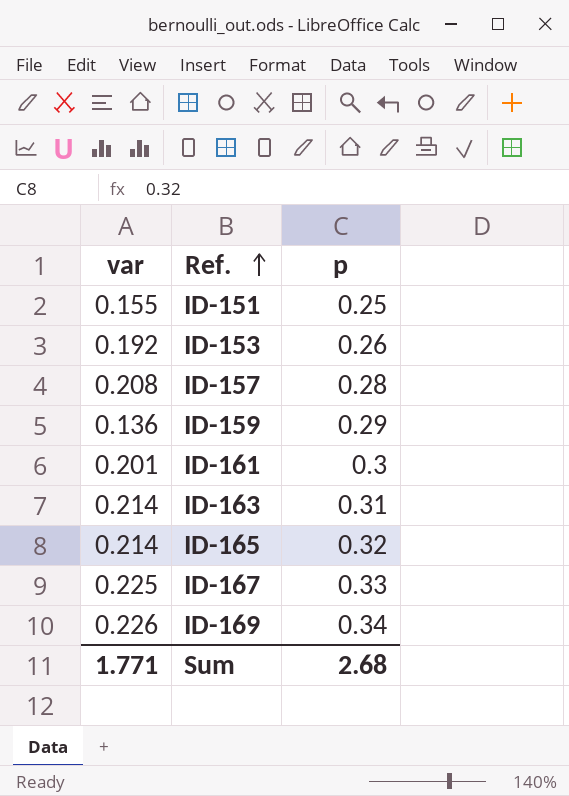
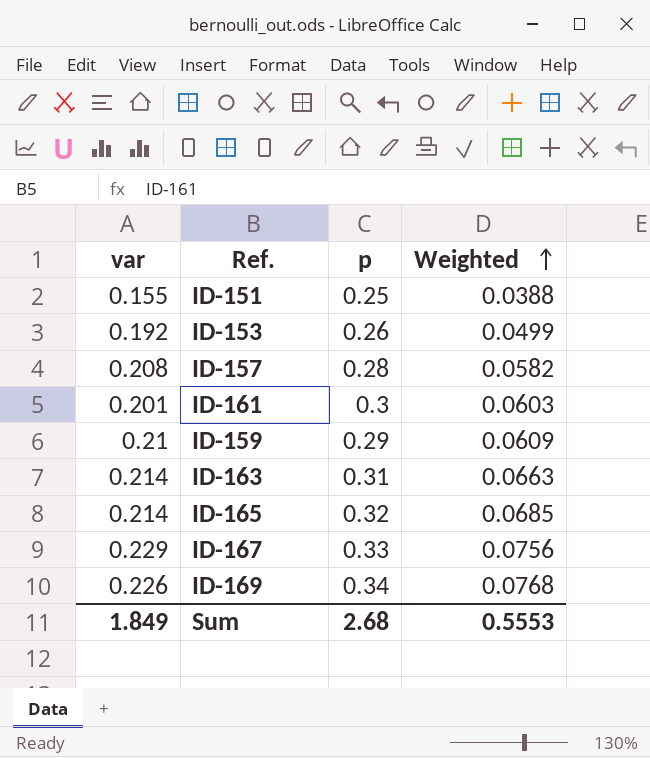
row order: Ref. ascending -> Weighted ascending
column Weighted | formula: none -> [var] * [p]
ID-159 | var: 0.136 -> 0.21
ID-167 | var: 0.225 -> 0.229
Sum | var: 1.771 -> 1.849

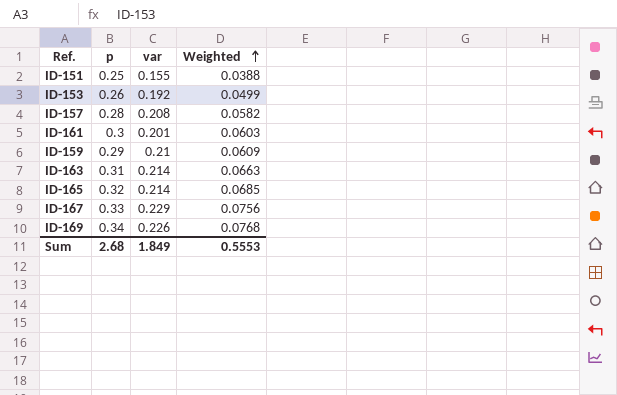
column var | position: 1 -> 3

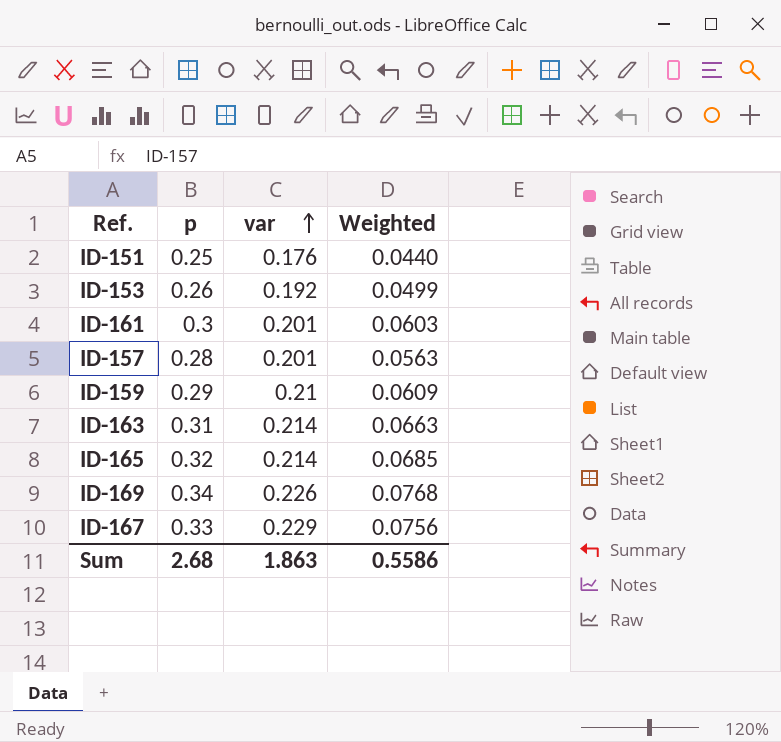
row order: Weighted ascending -> var ascending
ID-151 | var: 0.155 -> 0.176
ID-151 | Weighted: 0.0388 -> 0.0440
ID-157 | var: 0.208 -> 0.201
ID-157 | Weighted: 0.0582 -> 0.0563
Sum | var: 1.849 -> 1.863
Sum | Weighted: 0.5553 -> 0.5586

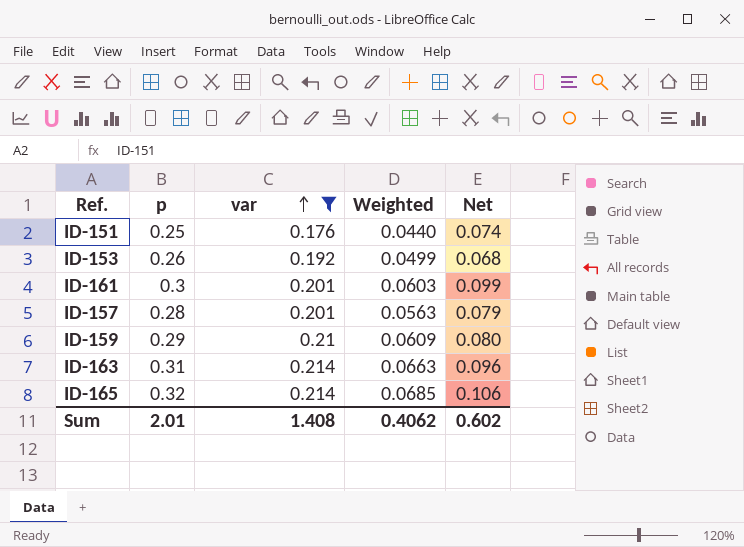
filter: none -> var <= 0.214
column Net | formula: none -> [p] - [var]
Sum | p: 2.68 -> 2.01
Sum | var: 1.863 -> 1.408
Sum | Weighted: 0.5586 -> 0.4062

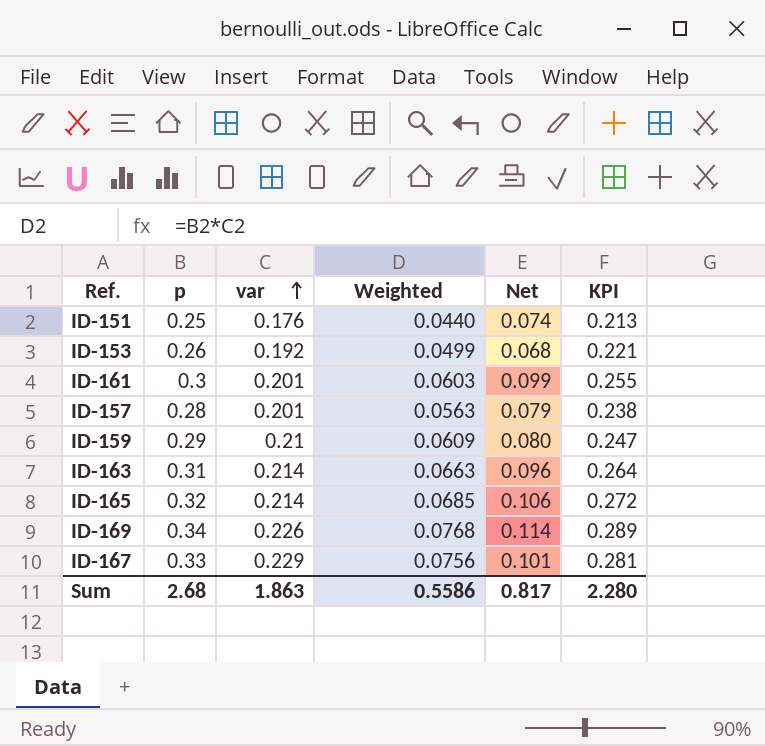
filter: var <= 0.214 -> none
column KPI | formula: none -> [p] * 0.85
Sum | p: 2.01 -> 2.68
Sum | var: 1.408 -> 1.863
Sum | Weighted: 0.4062 -> 0.5586
Sum | Net: 0.602 -> 0.817

